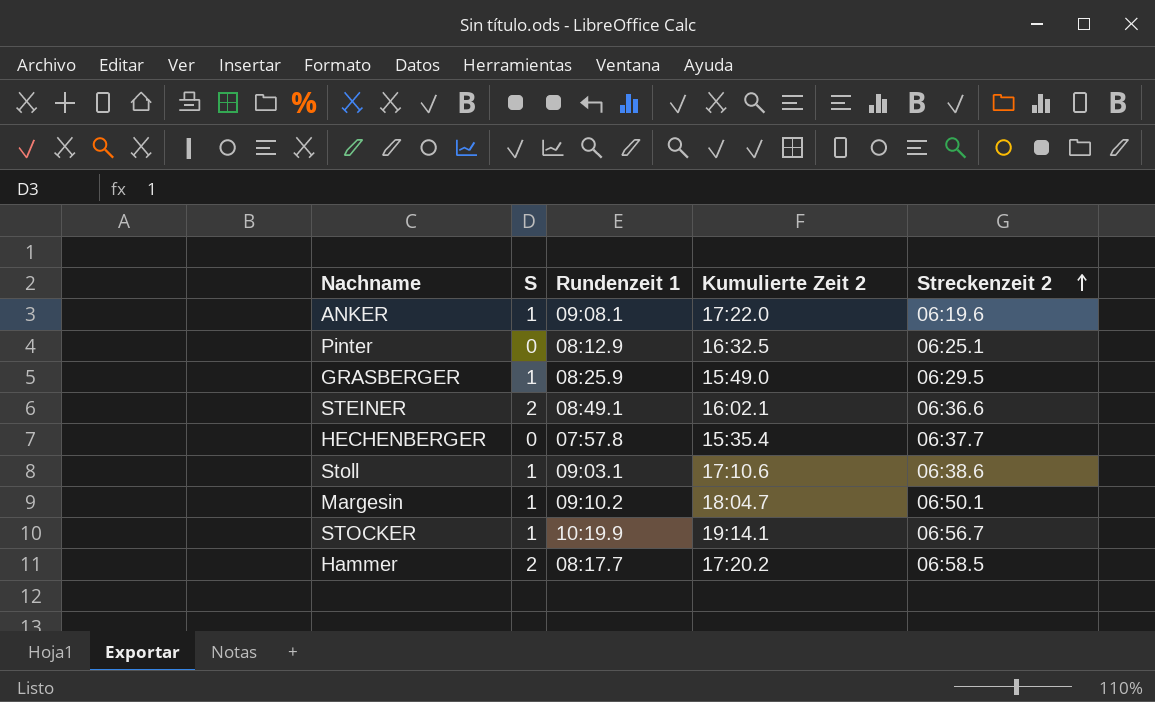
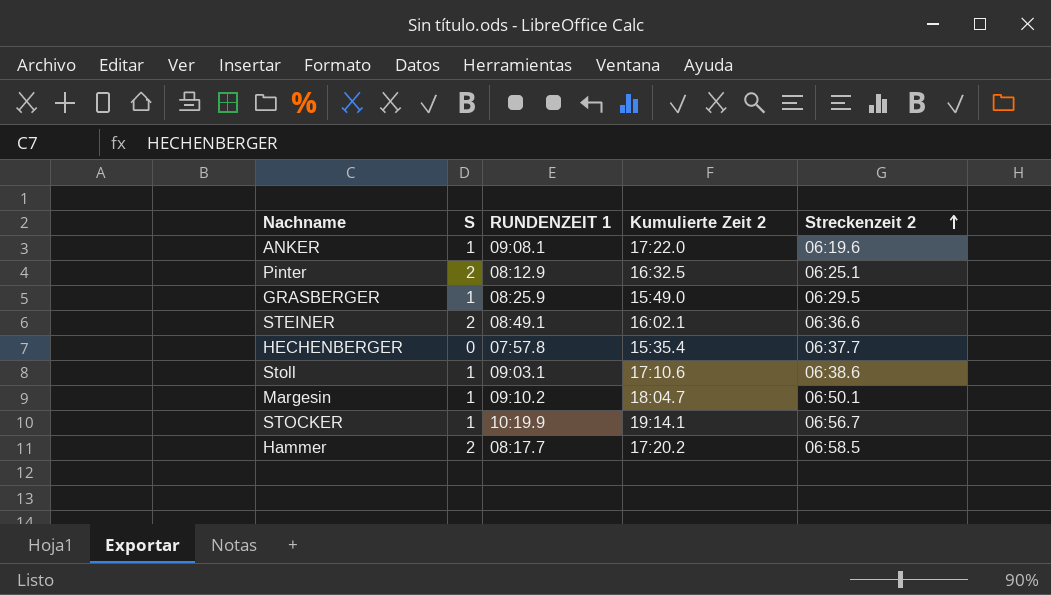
column name: Rundenzeit 1 -> RUNDENZEIT 1
Pinter | S: 0 -> 2

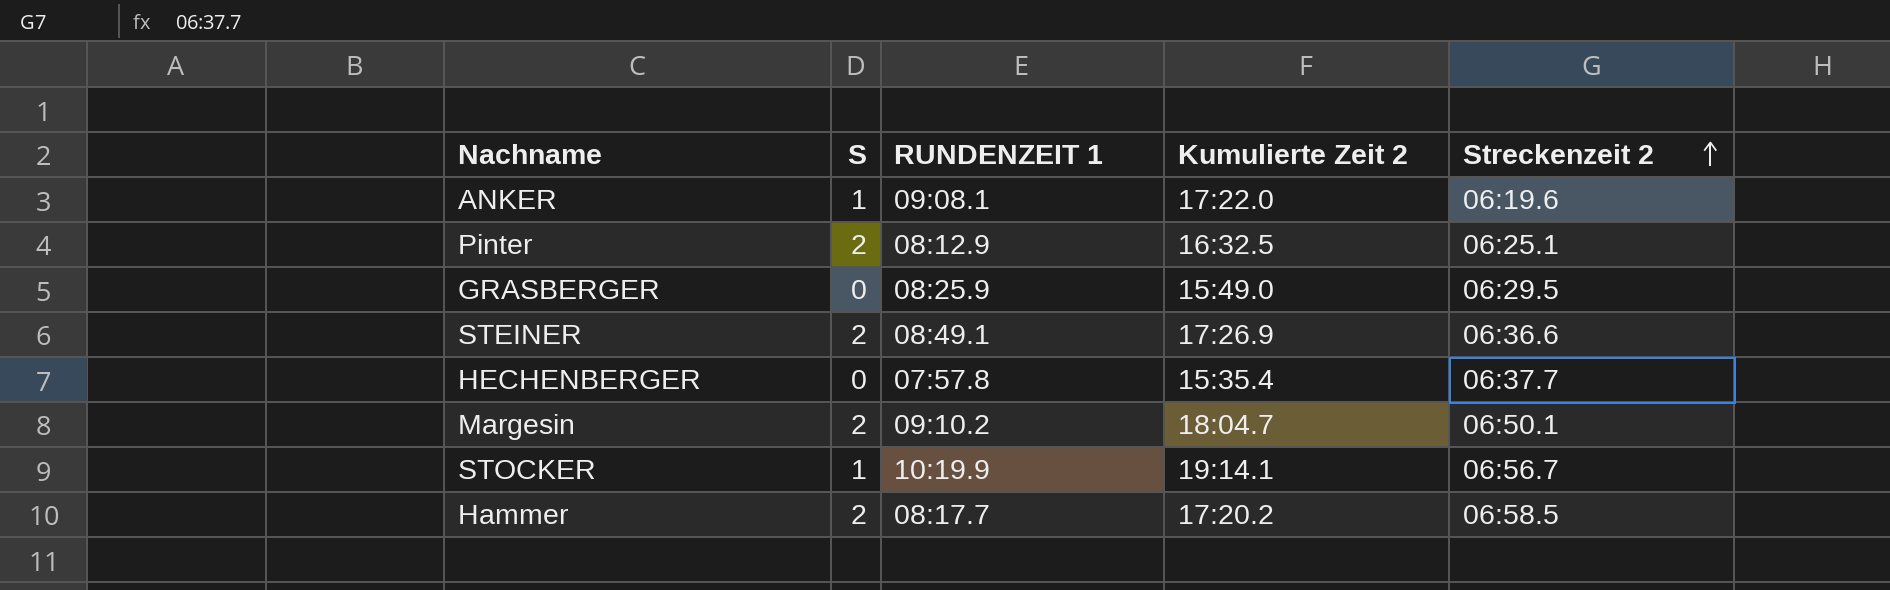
row Stoll: 1 | 09:03.1 | 17:10.6 | 06:38.6 -> none
GRASBERGER | S: 1 -> 0
STEINER | Kumulierte Zeit 2: 16:02.1 -> 17:26.9
Margesin | S: 1 -> 2

